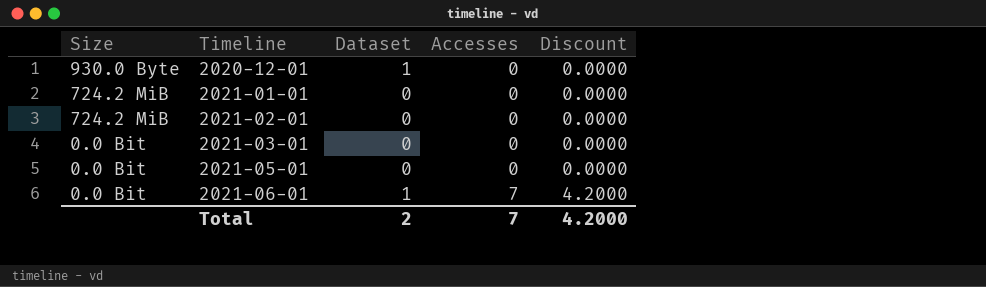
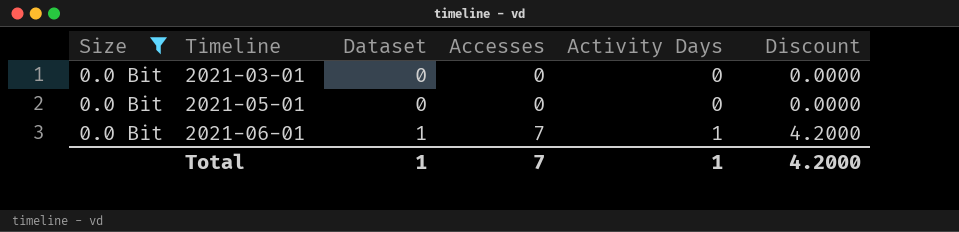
filter: none -> Size = 0.0 Bit
column Activity Days | position: none -> 5
Total | Dataset: 2 -> 1

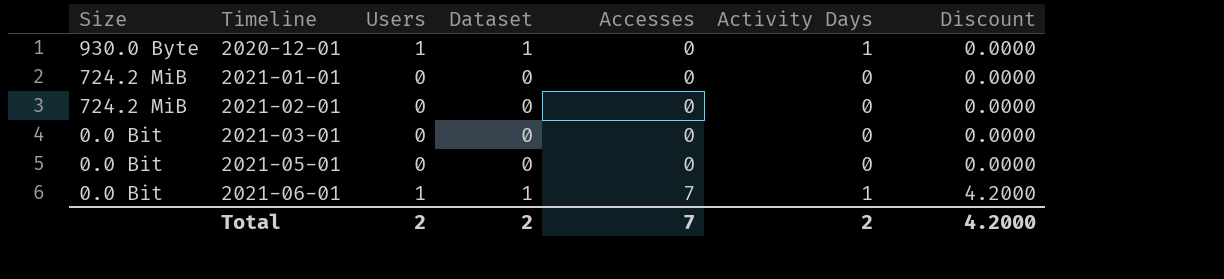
filter: Size = 0.0 Bit -> none
column Users | position: none -> 3
Total | Dataset: 1 -> 2
Total | Activity Days: 1 -> 2

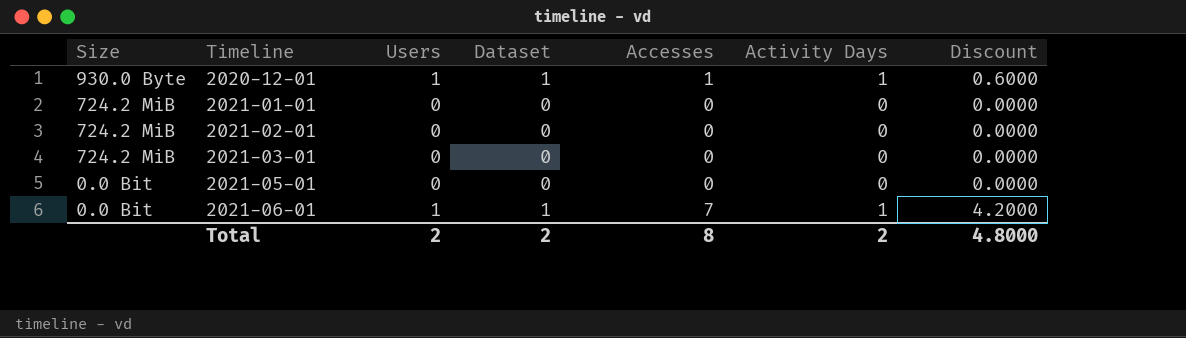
2020-12-01 | Accesses: 0 -> 1
2020-12-01 | Discount: 0.0000 -> 0.6000
2021-03-01 | Size: 0.0 Bit -> 724.2 MiB
Total | Accesses: 7 -> 8
Total | Discount: 4.2000 -> 4.8000

